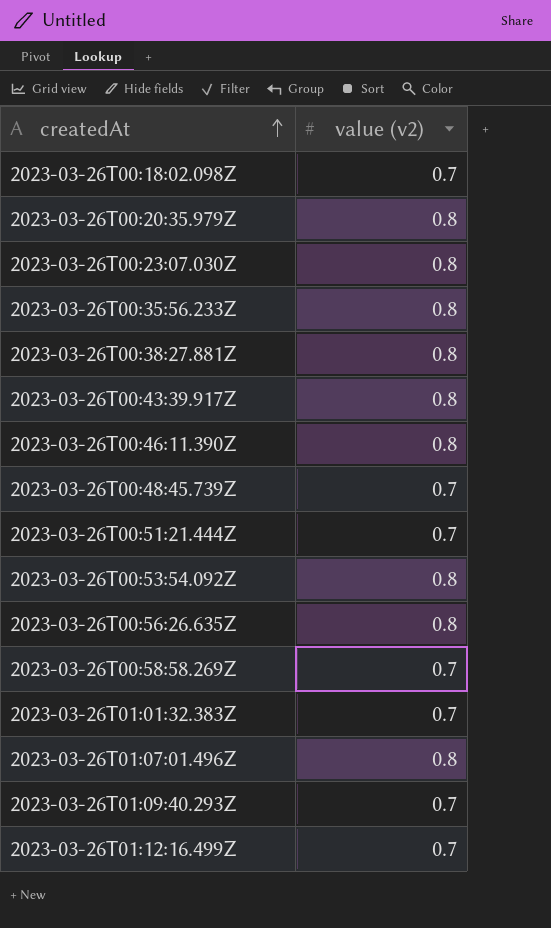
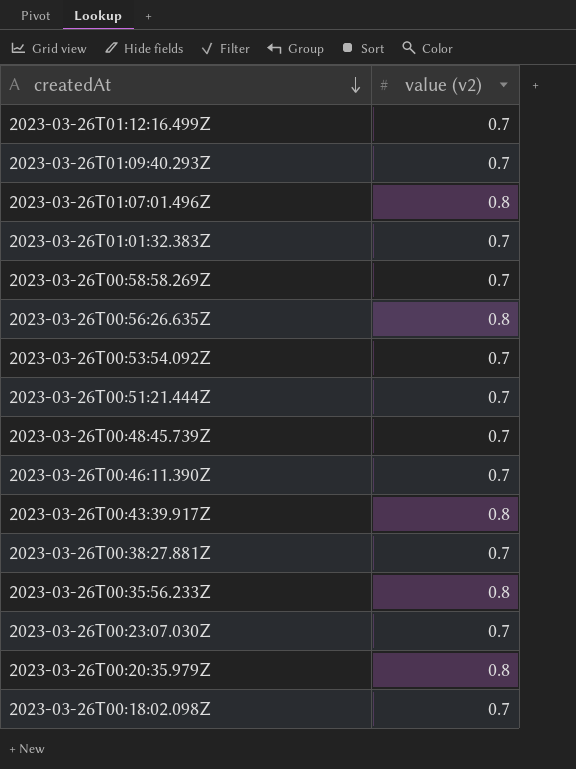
row order: createdAt ascending -> createdAt descending
2023-03-26T00:53:54.092Z | value (v2): 0.8 -> 0.7
2023-03-26T00:46:11.390Z | value (v2): 0.8 -> 0.7
2023-03-26T00:38:27.881Z | value (v2): 0.8 -> 0.7
2023-03-26T00:23:07.030Z | value (v2): 0.8 -> 0.7

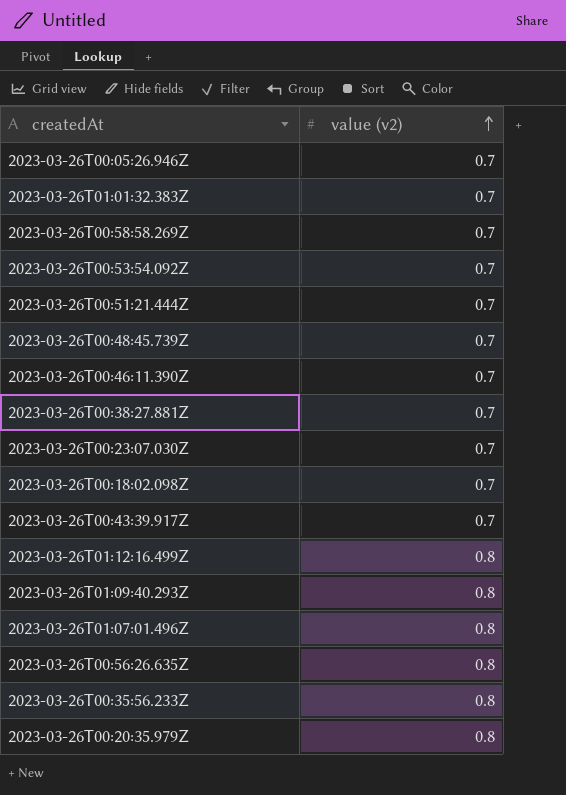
row order: createdAt descending -> value (v2) ascending
row 2023-03-26T00:05:26.946Z: none -> 0.7
2023-03-26T00:43:39.917Z | value (v2): 0.8 -> 0.7
2023-03-26T01:12:16.499Z | value (v2): 0.7 -> 0.8
2023-03-26T01:09:40.293Z | value (v2): 0.7 -> 0.8

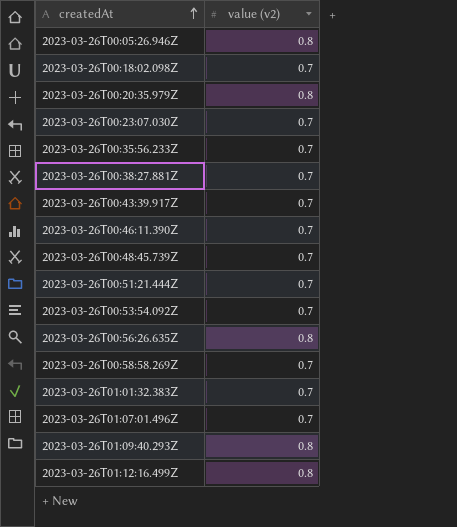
row order: value (v2) ascending -> createdAt ascending
2023-03-26T00:05:26.946Z | value (v2): 0.7 -> 0.8
2023-03-26T00:35:56.233Z | value (v2): 0.8 -> 0.7
2023-03-26T01:07:01.496Z | value (v2): 0.8 -> 0.7

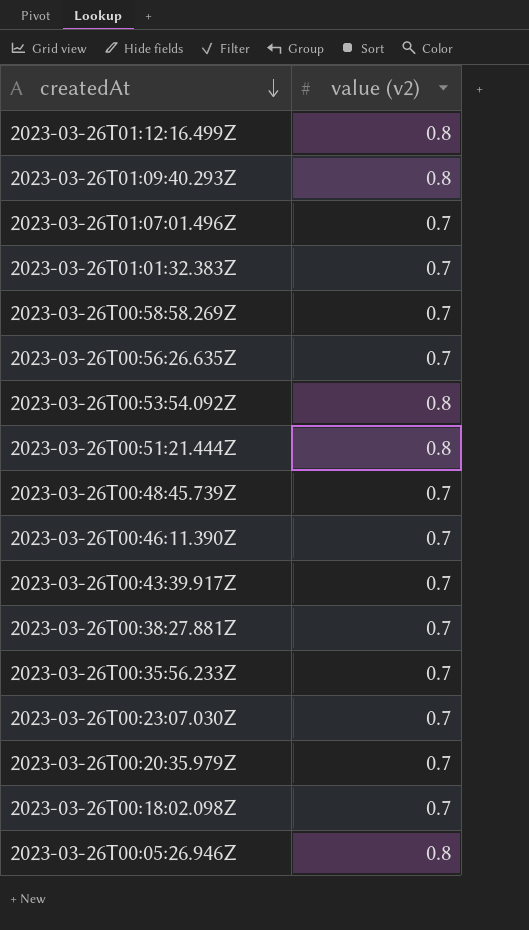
row order: createdAt ascending -> createdAt descending
2023-03-26T00:56:26.635Z | value (v2): 0.8 -> 0.7
2023-03-26T00:53:54.092Z | value (v2): 0.7 -> 0.8
2023-03-26T00:51:21.444Z | value (v2): 0.7 -> 0.8
2023-03-26T00:20:35.979Z | value (v2): 0.8 -> 0.7

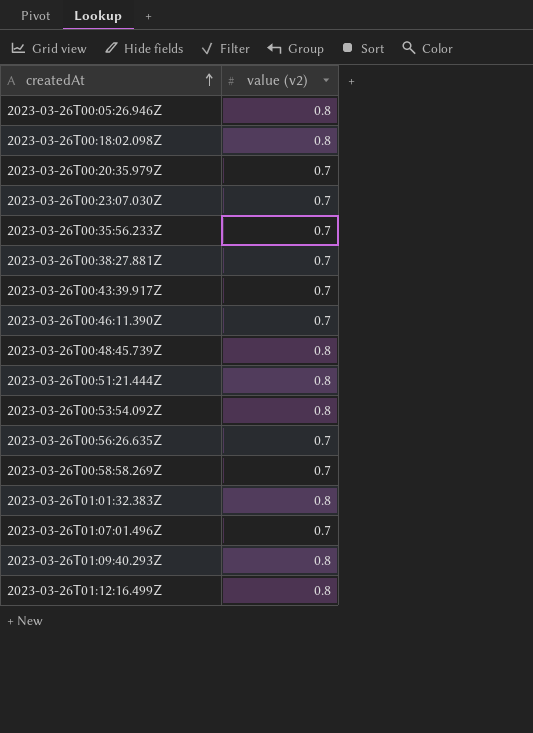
row order: createdAt descending -> createdAt ascending
2023-03-26T00:18:02.098Z | value (v2): 0.7 -> 0.8
2023-03-26T00:48:45.739Z | value (v2): 0.7 -> 0.8
2023-03-26T01:01:32.383Z | value (v2): 0.7 -> 0.8

